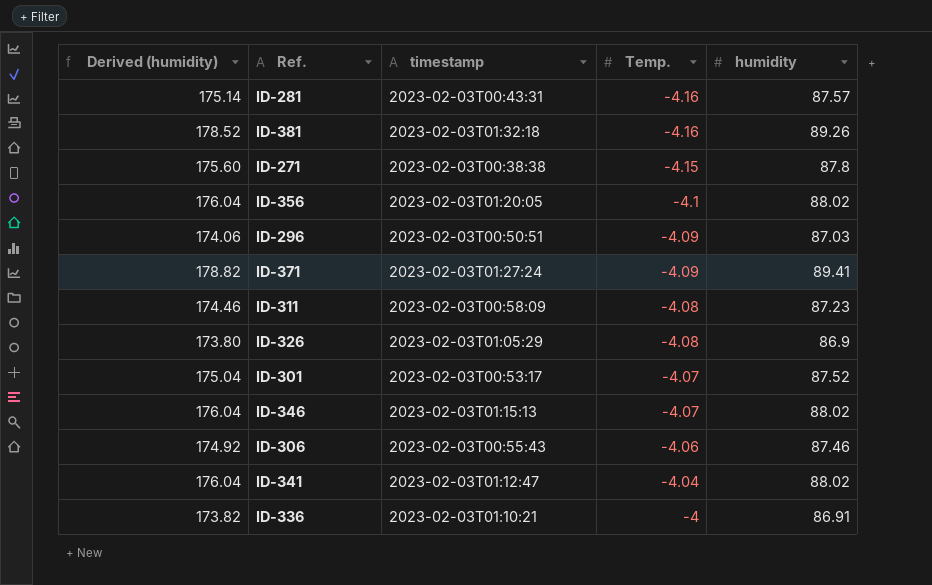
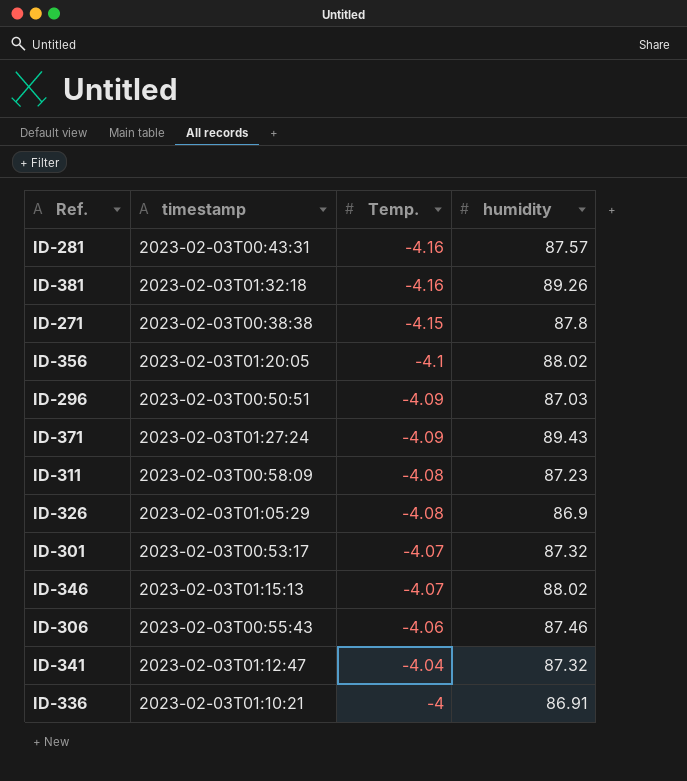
column Derived (humidity) | formula: [humidity] * 2 -> none
ID-371 | humidity: 89.41 -> 89.43
ID-301 | humidity: 87.52 -> 87.32
ID-341 | humidity: 88.02 -> 87.32

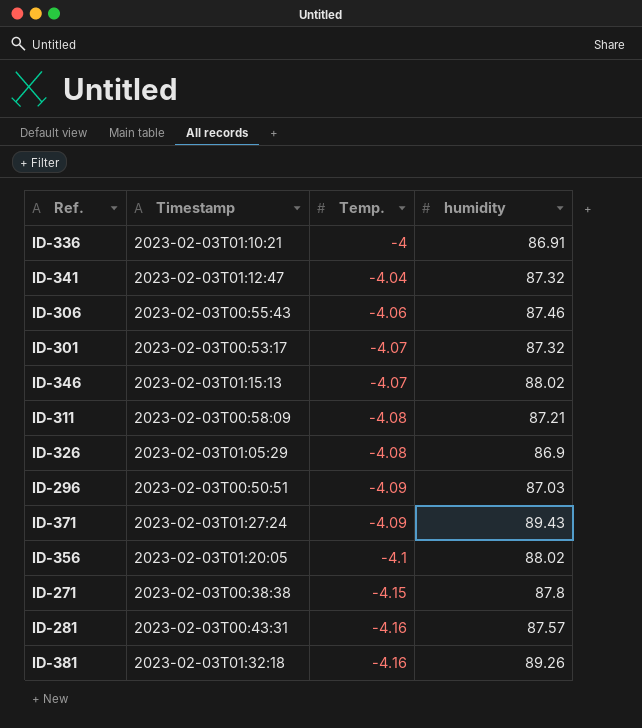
row order: Temp. ascending -> Temp. descending
column name: timestamp -> Timestamp
ID-311 | humidity: 87.23 -> 87.21

